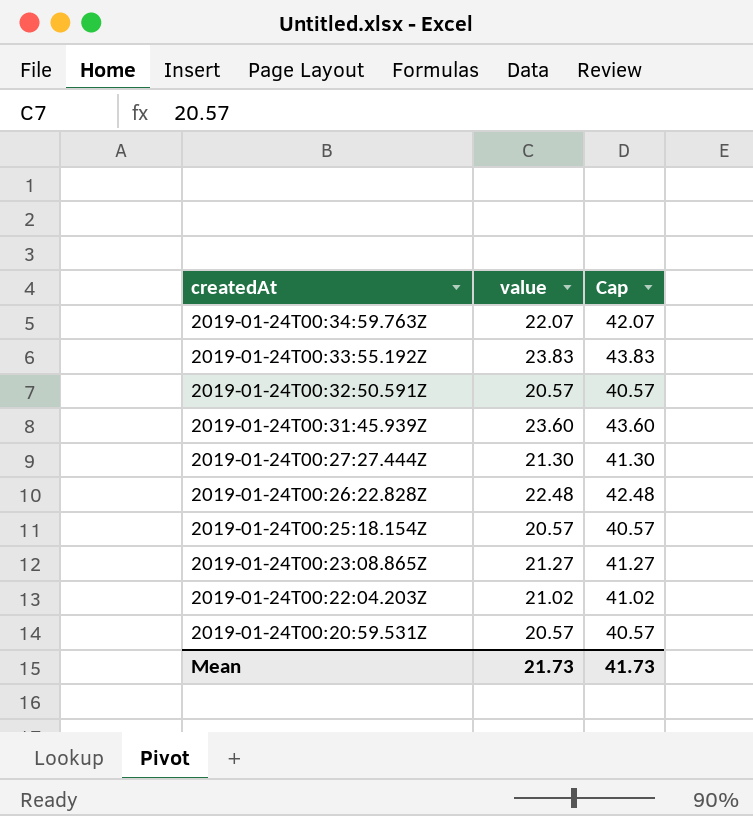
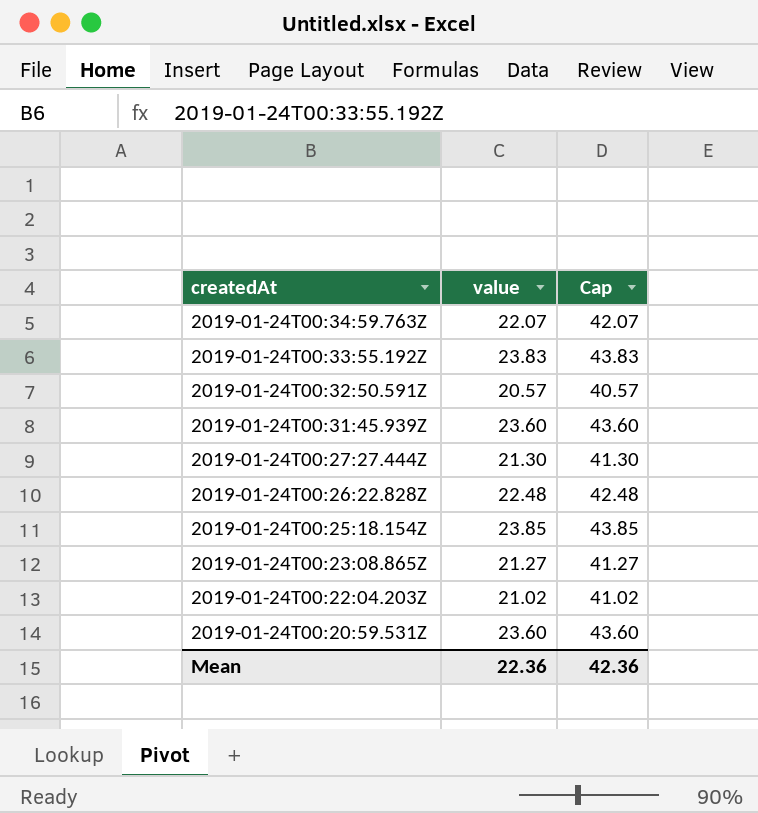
2019-01-24T00:25:18.154Z | value: 20.57 -> 23.85
2019-01-24T00:25:18.154Z | Cap: 40.57 -> 43.85
2019-01-24T00:20:59.531Z | value: 20.57 -> 23.60
2019-01-24T00:20:59.531Z | Cap: 40.57 -> 43.60
Mean | value: 21.73 -> 22.36
Mean | Cap: 41.73 -> 42.36

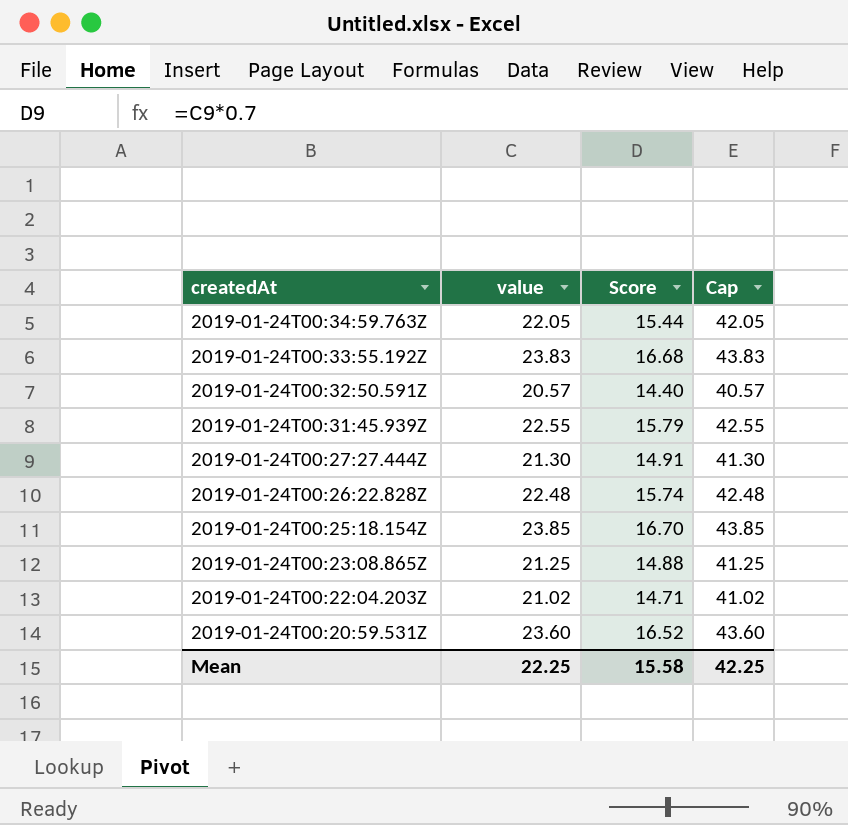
column Score | formula: none -> [value] * 0.7
2019-01-24T00:34:59.763Z | value: 22.07 -> 22.05
2019-01-24T00:34:59.763Z | Cap: 42.07 -> 42.05
2019-01-24T00:31:45.939Z | value: 23.60 -> 22.55
2019-01-24T00:31:45.939Z | Cap: 43.60 -> 42.55
2019-01-24T00:23:08.865Z | value: 21.27 -> 21.25
2019-01-24T00:23:08.865Z | Cap: 41.27 -> 41.25
Mean | value: 22.36 -> 22.25
Mean | Cap: 42.36 -> 42.25

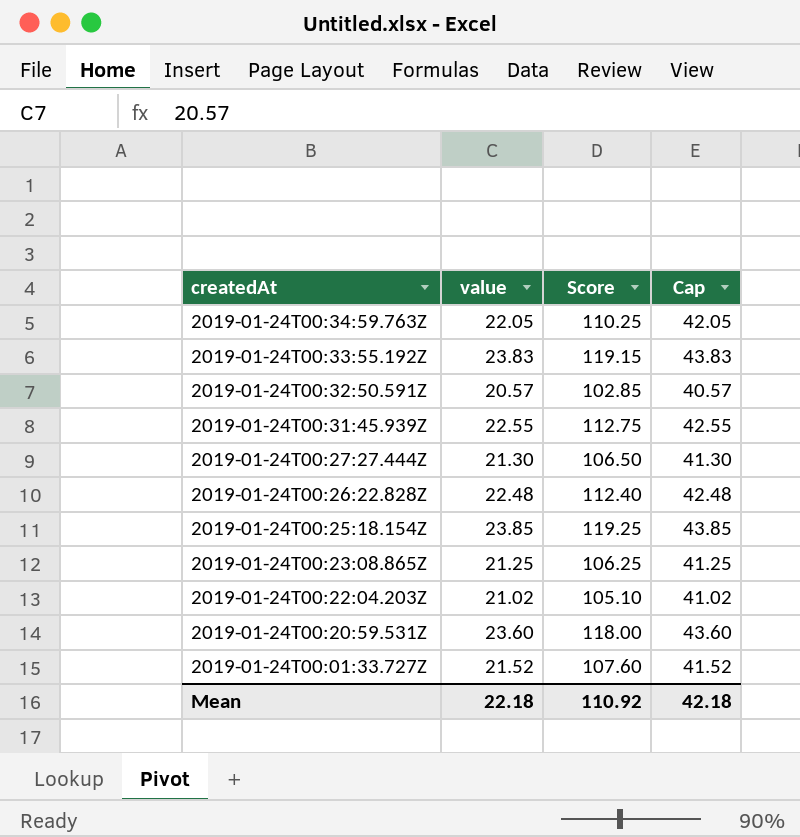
column Score | formula: [value] * 0.7 -> [value] * 5
row 2019-01-24T00:01:33.727Z: none -> 21.52 | 107.60 | 41.52
Mean | value: 22.25 -> 22.18
Mean | Score: 15.58 -> 110.92
Mean | Cap: 42.25 -> 42.18

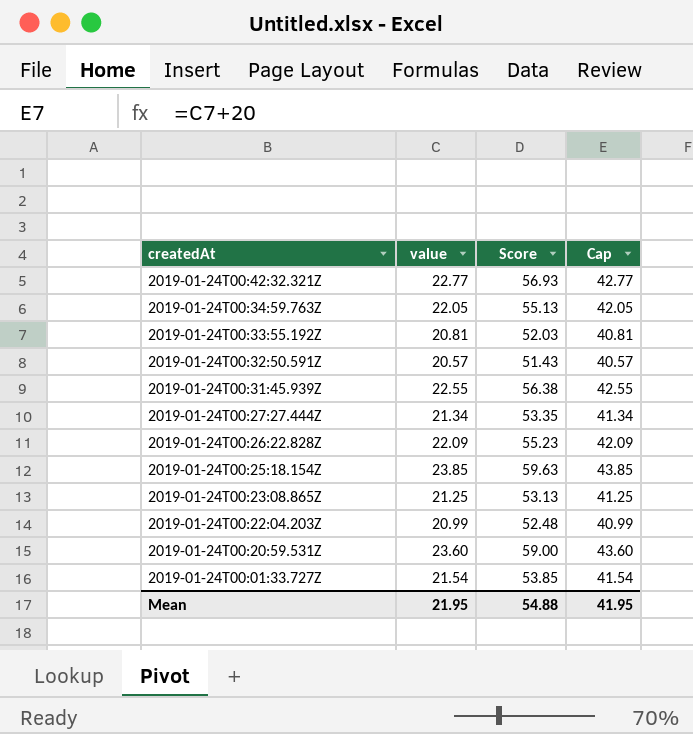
column Score | formula: [value] * 5 -> [value] * 2.5
row 2019-01-24T00:42:32.321Z: none -> 22.77 | 56.93 | 42.77
2019-01-24T00:33:55.192Z | value: 23.83 -> 20.81
2019-01-24T00:33:55.192Z | Cap: 43.83 -> 40.81
2019-01-24T00:27:27.444Z | value: 21.30 -> 21.34
2019-01-24T00:27:27.444Z | Cap: 41.30 -> 41.34
2019-01-24T00:26:22.828Z | value: 22.48 -> 22.09
2019-01-24T00:26:22.828Z | Cap: 42.48 -> 42.09
2019-01-24T00:22:04.203Z | value: 21.02 -> 20.99
2019-01-24T00:22:04.203Z | Cap: 41.02 -> 40.99
2019-01-24T00:01:33.727Z | value: 21.52 -> 21.54
2019-01-24T00:01:33.727Z | Cap: 41.52 -> 41.54
Mean | value: 22.18 -> 21.95
Mean | Score: 110.92 -> 54.88
Mean | Cap: 42.18 -> 41.95

